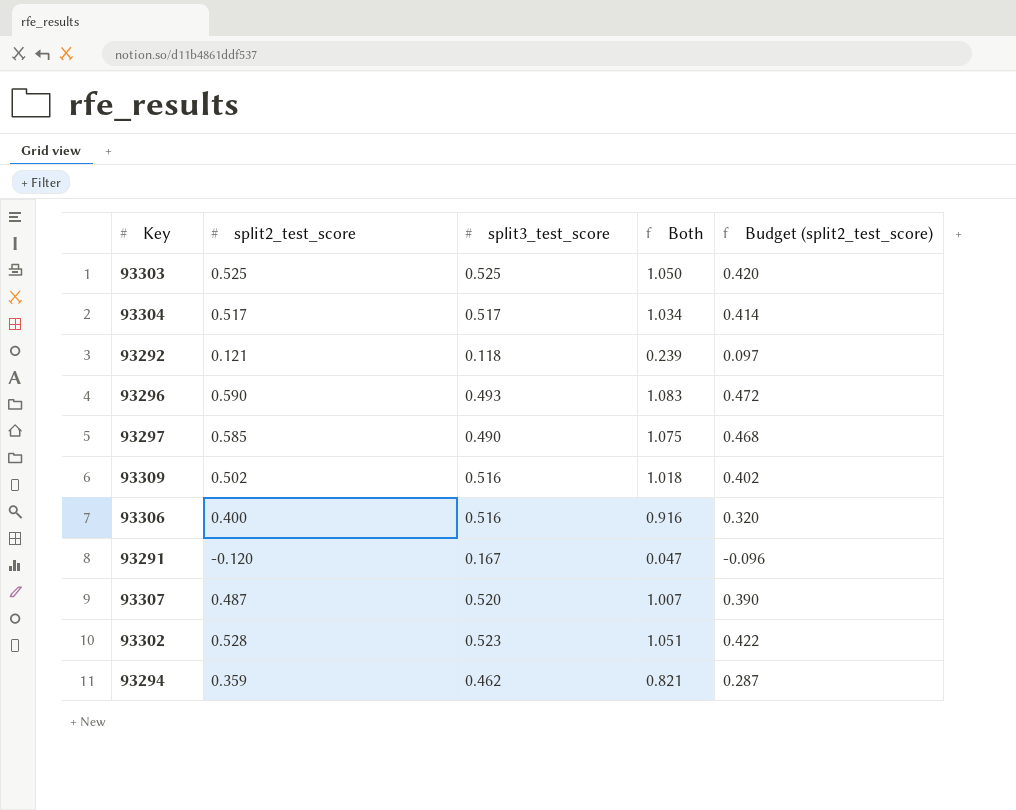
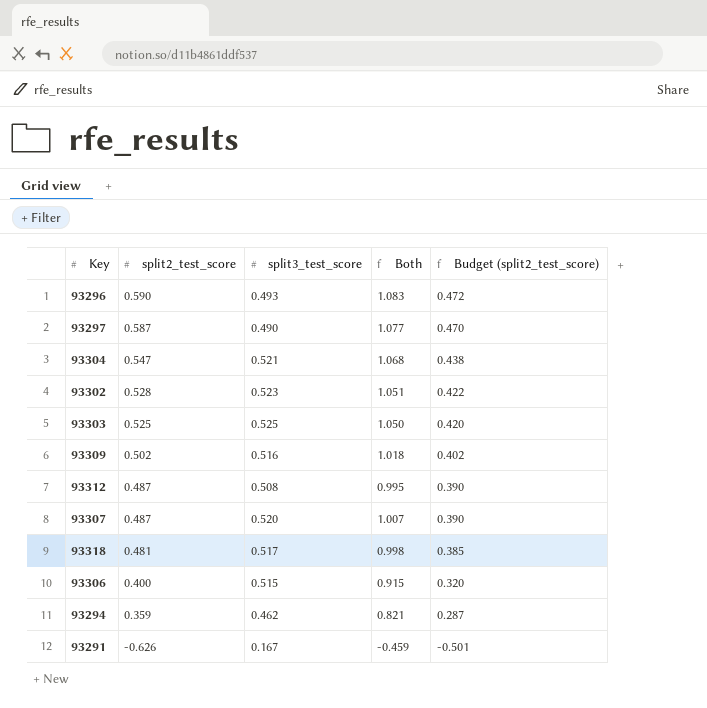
row order: none -> split2_test_score descending
row 93292: 0.121 | 0.118 | 0.239 | 0.097 -> none
93297 | split2_test_score: 0.585 -> 0.587
93297 | Both: 1.075 -> 1.077
93297 | Budget (split2_test_score): 0.468 -> 0.470
93304 | split2_test_score: 0.517 -> 0.547
93304 | split3_test_score: 0.517 -> 0.521
93304 | Both: 1.034 -> 1.068
93304 | Budget (split2_test_score): 0.414 -> 0.438
row 93312: none -> 0.487 | 0.508 | 0.995 | 0.390
row 93318: none -> 0.481 | 0.517 | 0.998 | 0.385
93306 | split3_test_score: 0.516 -> 0.515
93306 | Both: 0.916 -> 0.915
93291 | split2_test_score: -0.120 -> -0.626
93291 | Both: 0.047 -> -0.459
93291 | Budget (split2_test_score): -0.096 -> -0.501

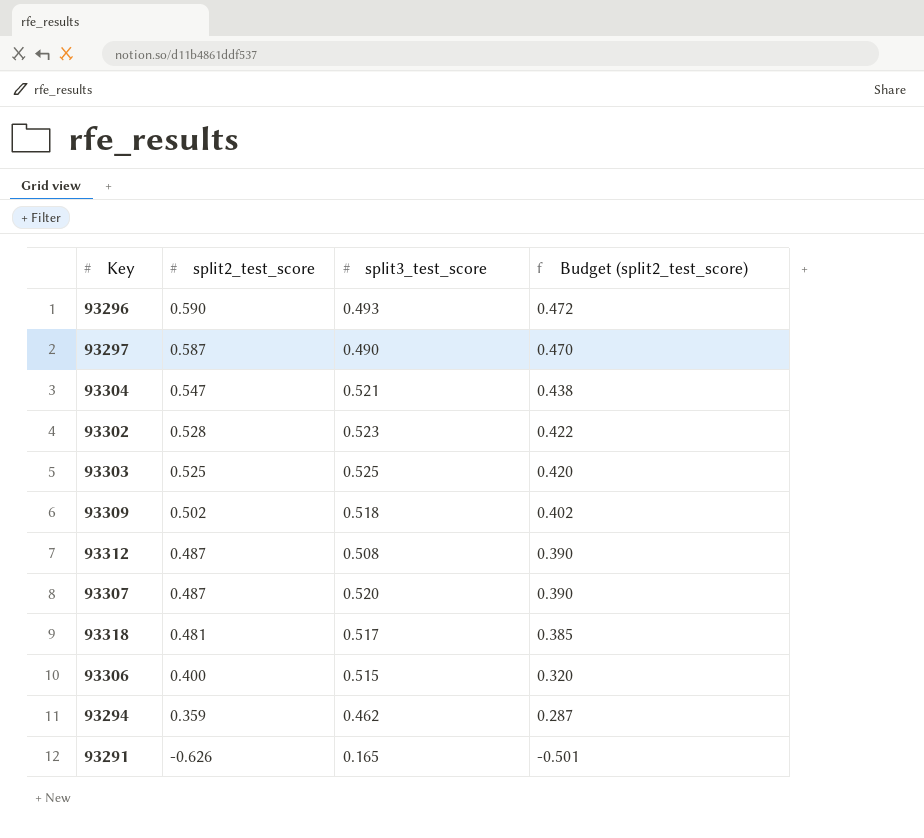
column Both | formula: [split2_test_score] + [split3_test_score] -> none
93309 | split3_test_score: 0.516 -> 0.518
93291 | split3_test_score: 0.167 -> 0.165

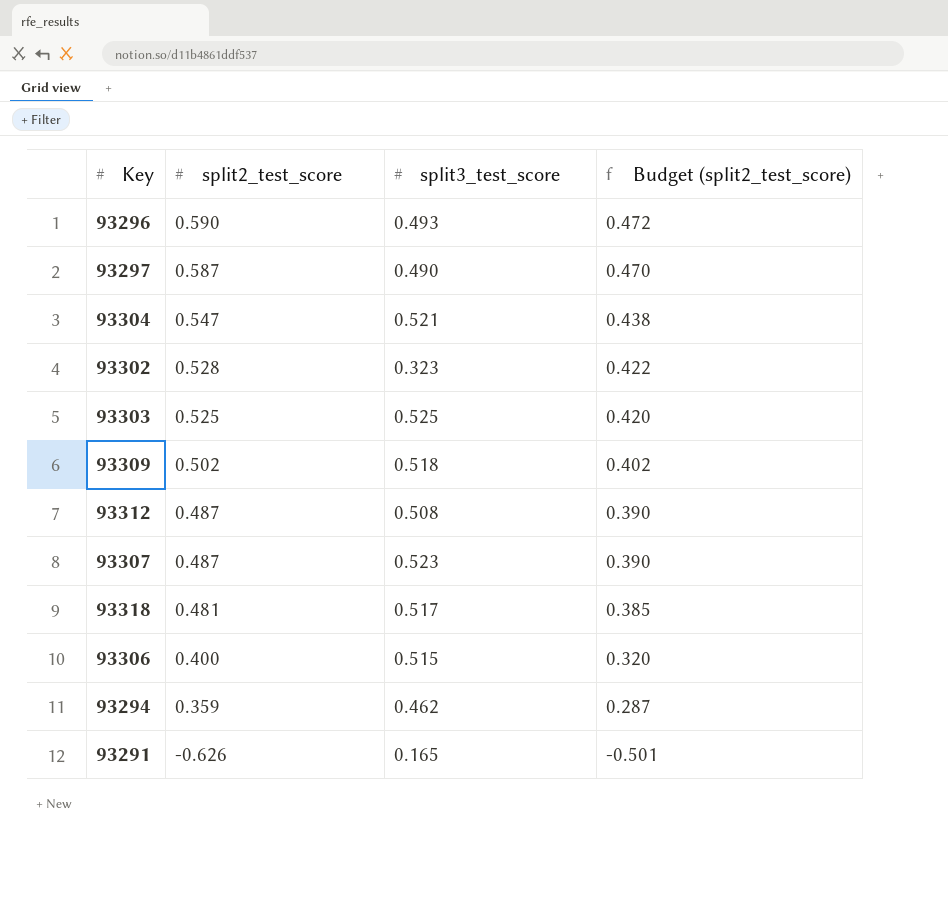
93302 | split3_test_score: 0.523 -> 0.323
93307 | split3_test_score: 0.520 -> 0.523

